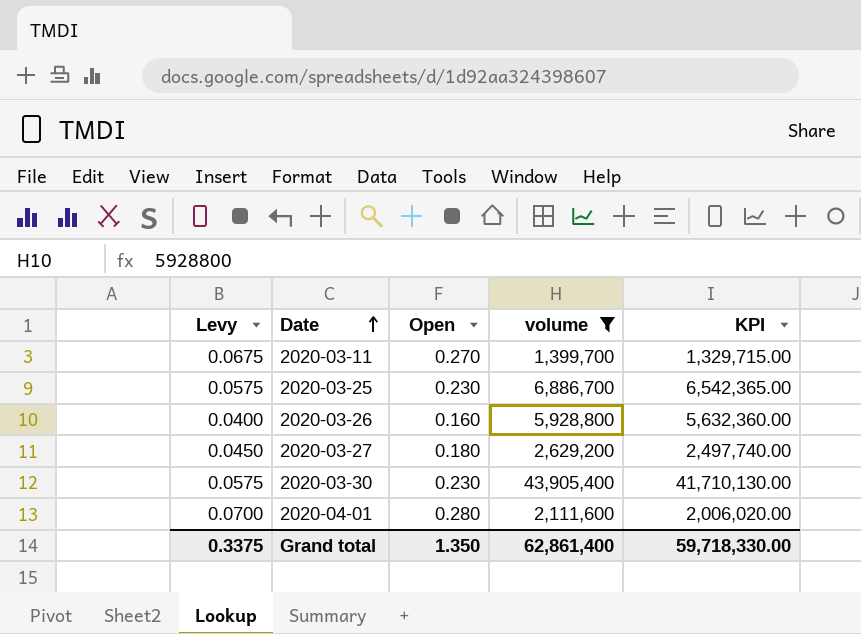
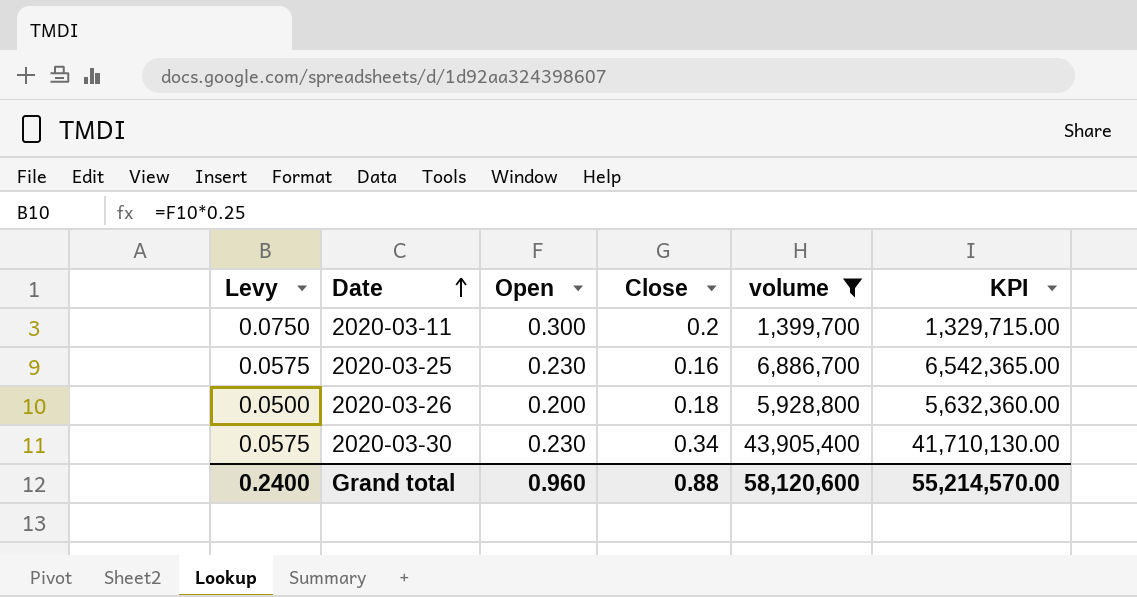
column Close | position: none -> 4
row 2020-03-27: 0.0450 | 0.180 | 2,629,200 | 2,497,740.00 -> none
row 2020-04-01: 0.0700 | 0.280 | 2,111,600 | 2,006,020.00 -> none
2020-03-11 | Levy: 0.0675 -> 0.0750
2020-03-11 | Open: 0.270 -> 0.300
2020-03-26 | Levy: 0.0400 -> 0.0500
2020-03-26 | Open: 0.160 -> 0.200
Grand total | Levy: 0.3375 -> 0.2400
Grand total | Open: 1.350 -> 0.960
Grand total | volume: 62,861,400 -> 58,120,600
Grand total | KPI: 59,718,330.00 -> 55,214,570.00

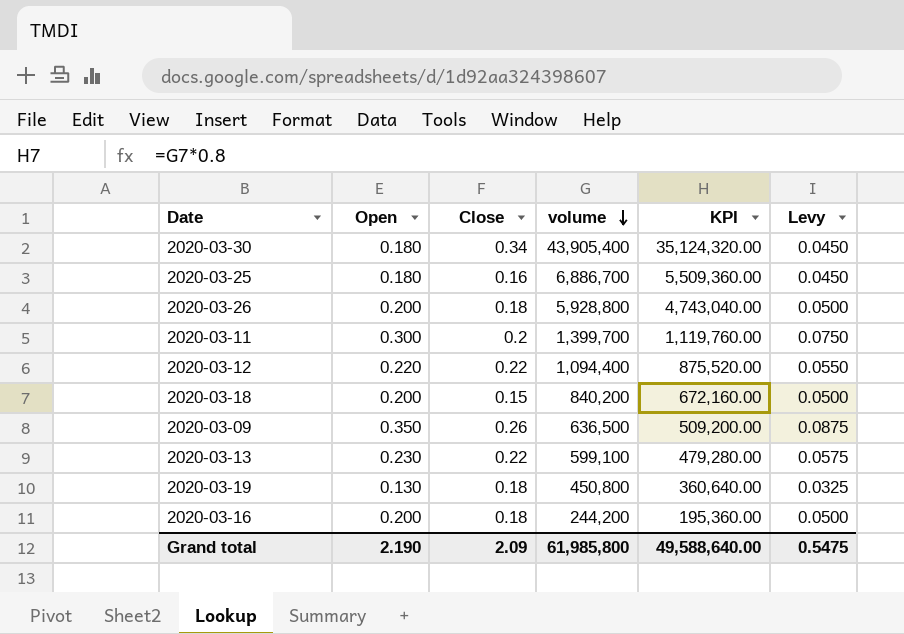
filter: volume >= 1,399,700 -> none
row order: Date ascending -> volume descending
column KPI | formula: [volume] * 0.95 -> [volume] * 0.8
column Levy | position: 1 -> 6
2020-03-30 | Open: 0.230 -> 0.180
2020-03-30 | Levy: 0.0575 -> 0.0450
2020-03-25 | Open: 0.230 -> 0.180
2020-03-25 | Levy: 0.0575 -> 0.0450
Grand total | Open: 0.960 -> 2.190
Grand total | Close: 0.88 -> 2.09
Grand total | volume: 58,120,600 -> 61,985,800
Grand total | KPI: 55,214,570.00 -> 49,588,640.00
Grand total | Levy: 0.2400 -> 0.5475

